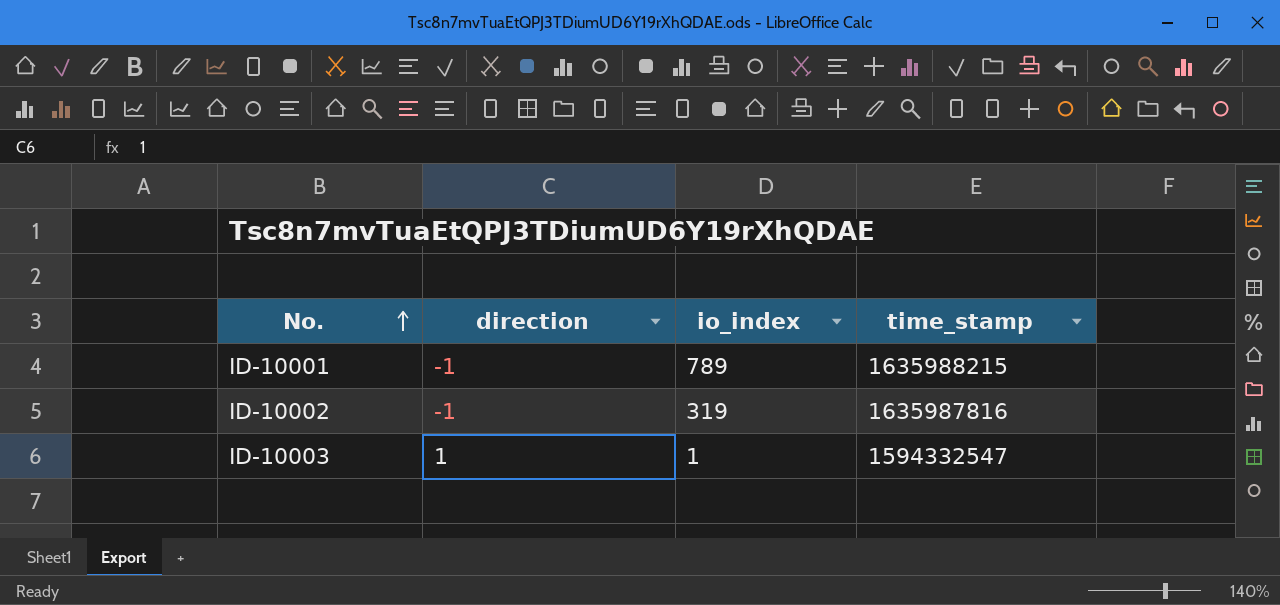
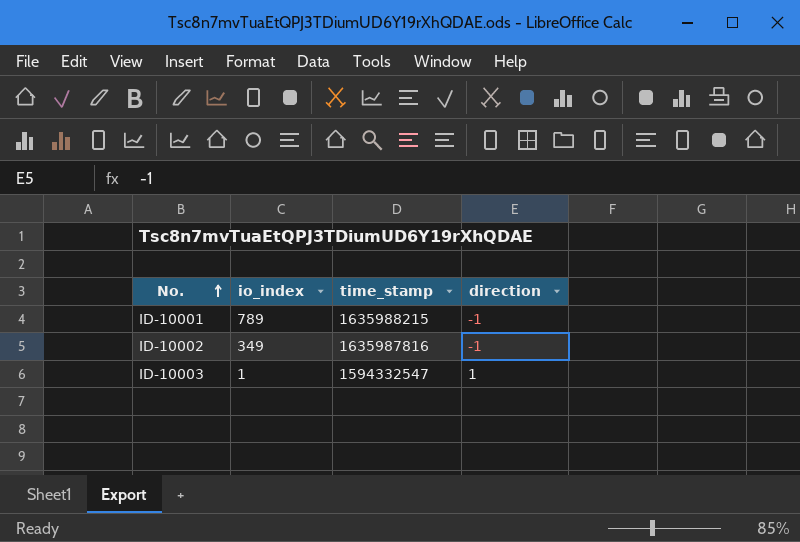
column direction | position: 2 -> 4
ID-10002 | io_index: 319 -> 349

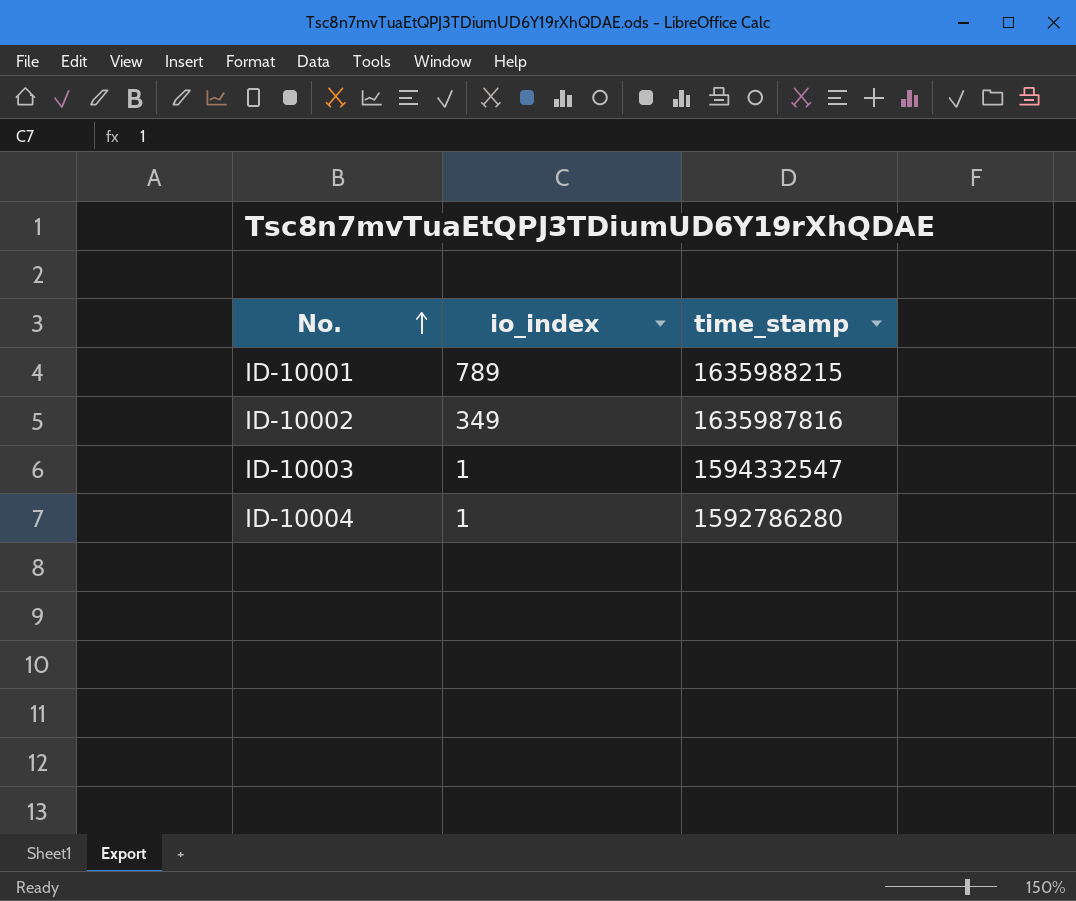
column direction | position: 4 -> none
row ID-10004: none -> 1 | 1592786280

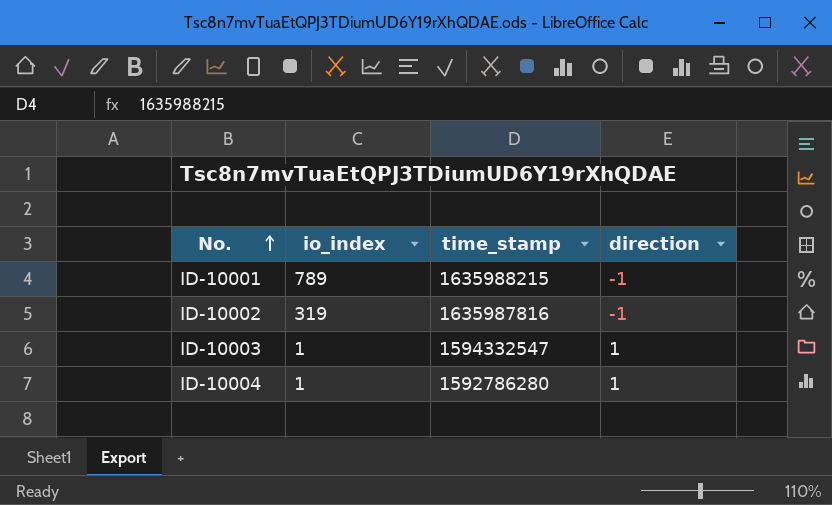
column direction | position: none -> 4
ID-10002 | io_index: 349 -> 319

